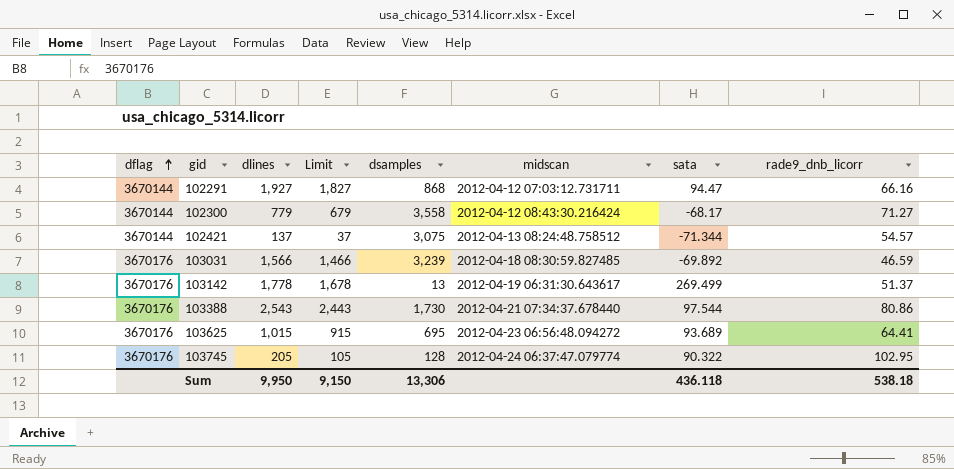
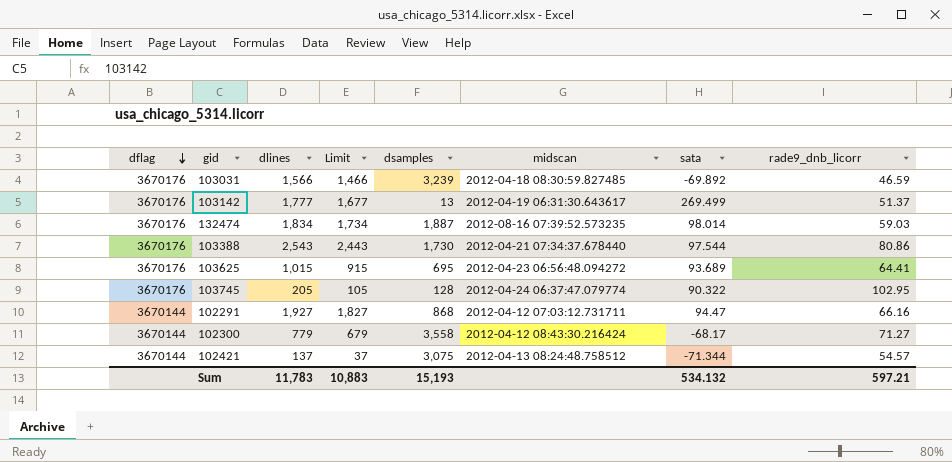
row order: dflag ascending -> dflag descending
103142 | dlines: 1,778 -> 1,777
103142 | Limit: 1,678 -> 1,677
row 132474: none -> 3670176 | 1,834 | 1,734 | 1,887 | 2012-08-16 07:39:52.573235 | 98.014 | 59.03
Sum | dlines: 9,950 -> 11,783
Sum | Limit: 9,150 -> 10,883
Sum | dsamples: 13,306 -> 15,193
Sum | sata: 436.118 -> 534.132
Sum | rade9_dnb_licorr: 538.18 -> 597.21

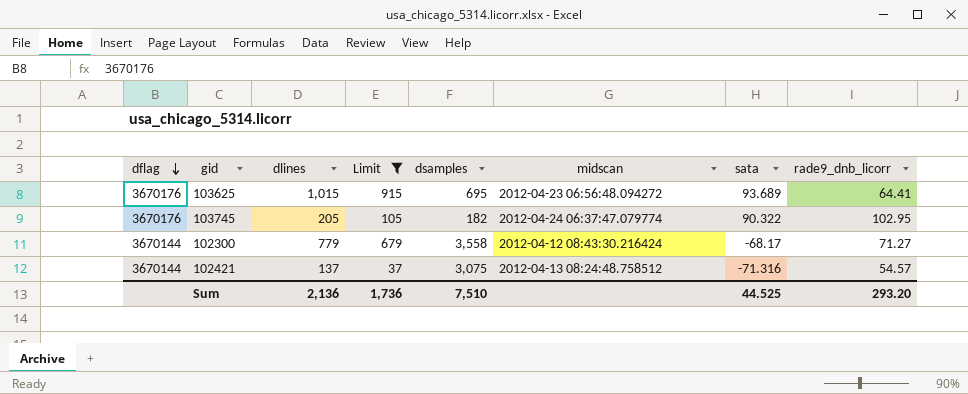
filter: none -> Limit <= 915
103745 | dsamples: 128 -> 182
102421 | sata: -71.344 -> -71.316
Sum | dlines: 11,783 -> 2,136
Sum | Limit: 10,883 -> 1,736
Sum | dsamples: 15,193 -> 7,510
Sum | sata: 534.132 -> 44.525
Sum | rade9_dnb_licorr: 597.21 -> 293.20

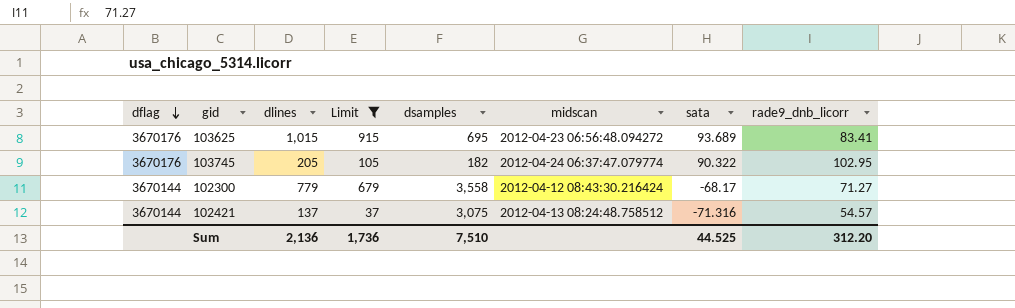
103625 | rade9_dnb_licorr: 64.41 -> 83.41
Sum | rade9_dnb_licorr: 293.20 -> 312.20

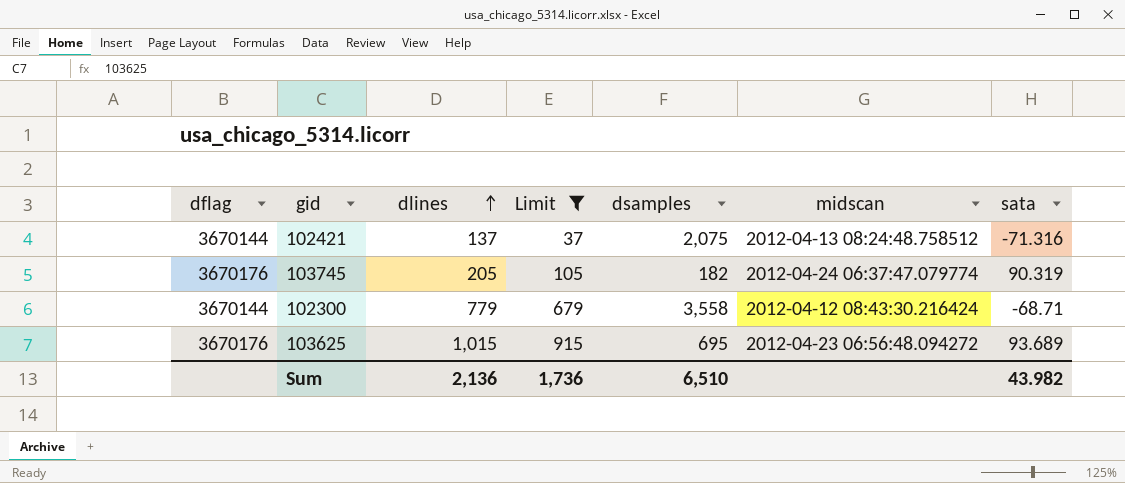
row order: dflag descending -> dlines ascending
column rade9_dnb_licorr | position: 8 -> none
102421 | dsamples: 3,075 -> 2,075
103745 | sata: 90.322 -> 90.319
102300 | sata: -68.17 -> -68.71
Sum | dsamples: 7,510 -> 6,510
Sum | sata: 44.525 -> 43.982

